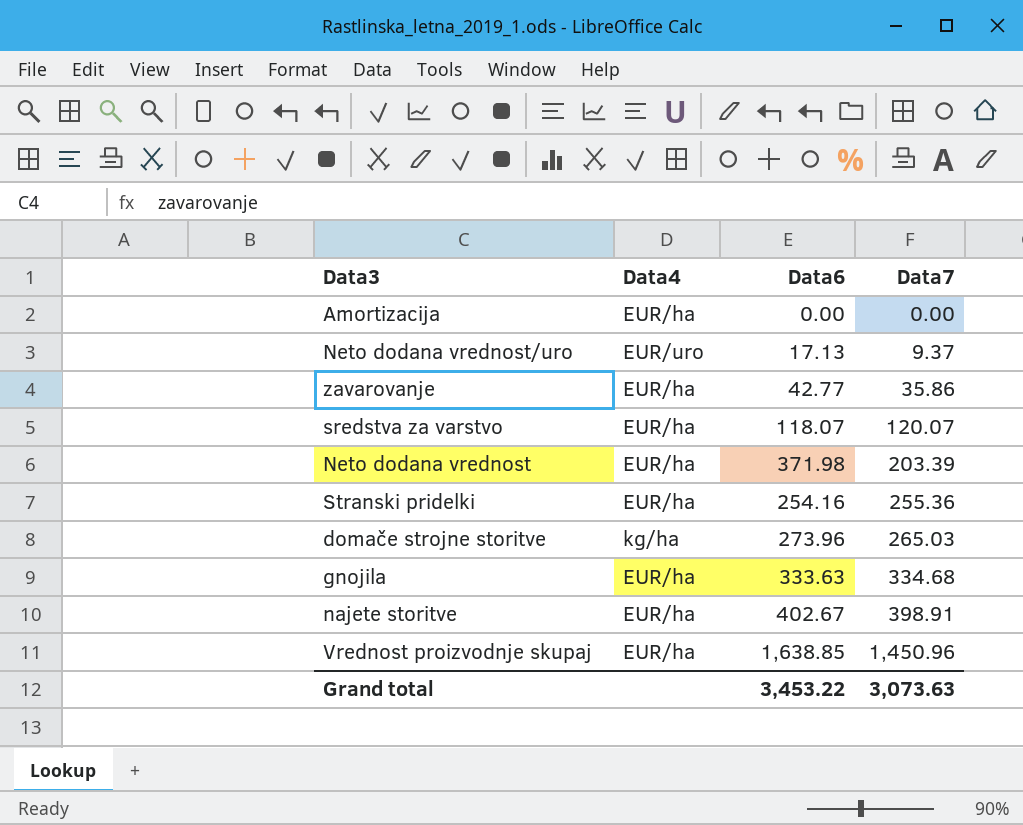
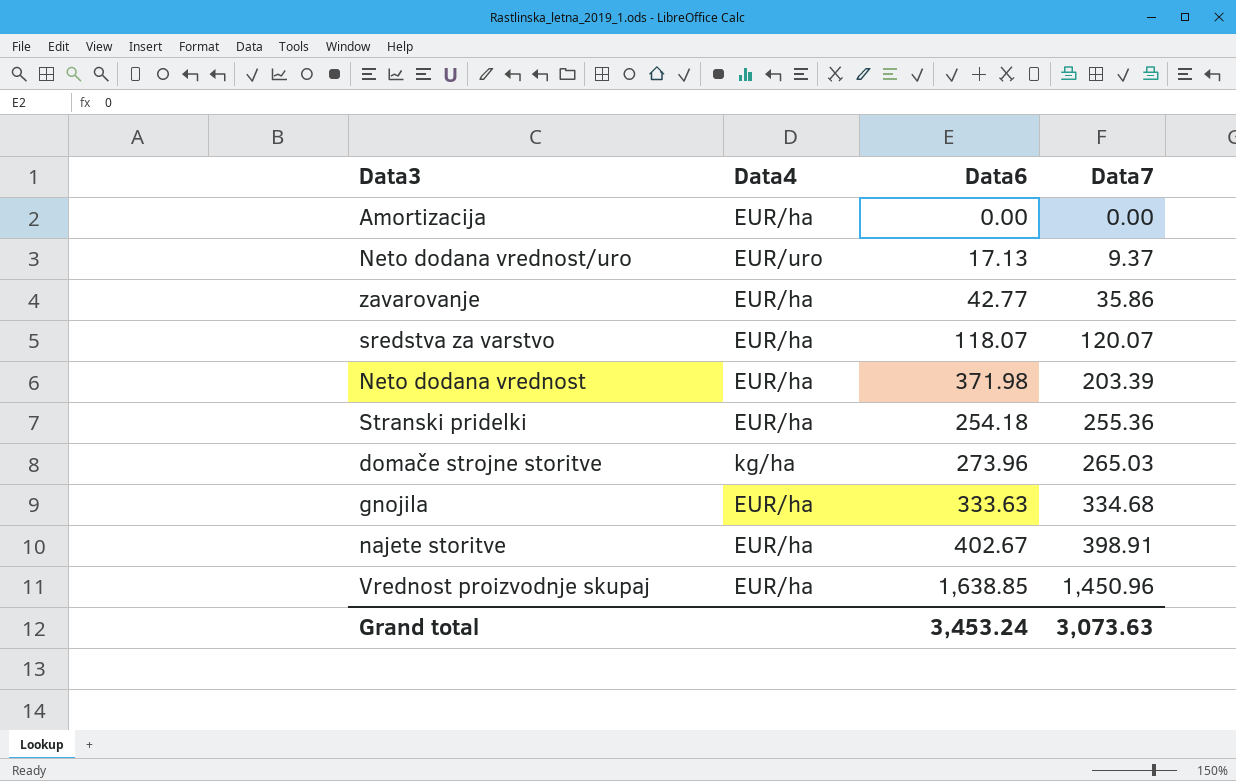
Stranski pridelki | Data6: 254.16 -> 254.18
Grand total | Data6: 3,453.22 -> 3,453.24

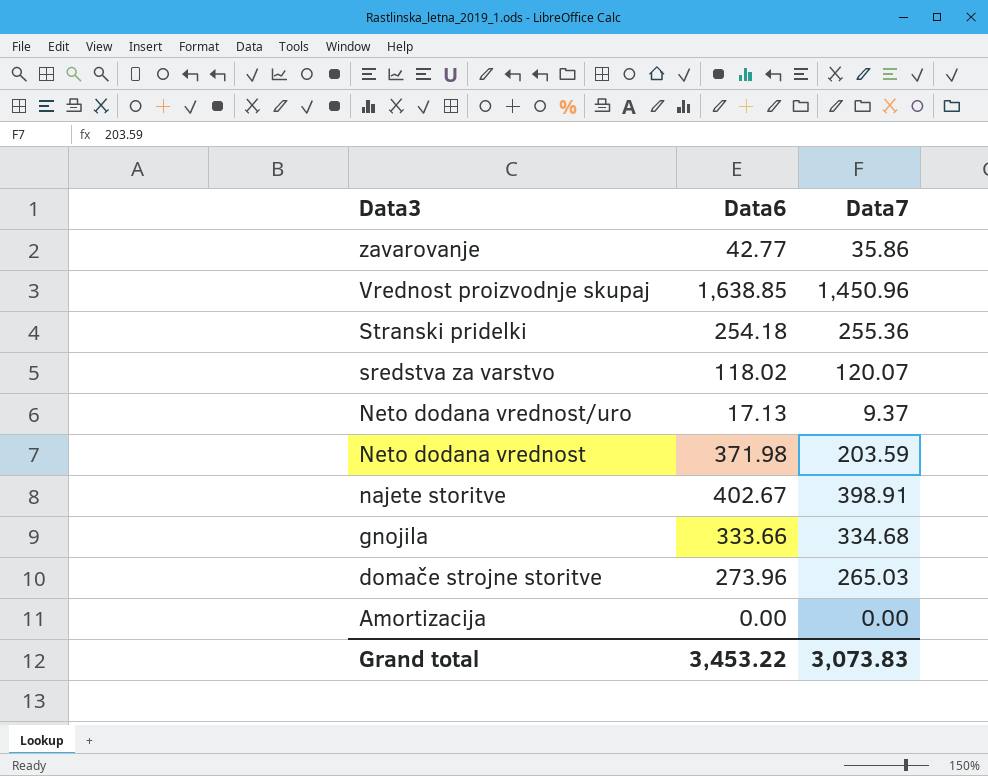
row order: Data7 ascending -> Data3 descending
column Data4 | position: 2 -> none
sredstva za varstvo | Data6: 118.07 -> 118.02
Neto dodana vrednost | Data7: 203.39 -> 203.59
gnojila | Data6: 333.63 -> 333.66
Grand total | Data6: 3,453.24 -> 3,453.22
Grand total | Data7: 3,073.63 -> 3,073.83

